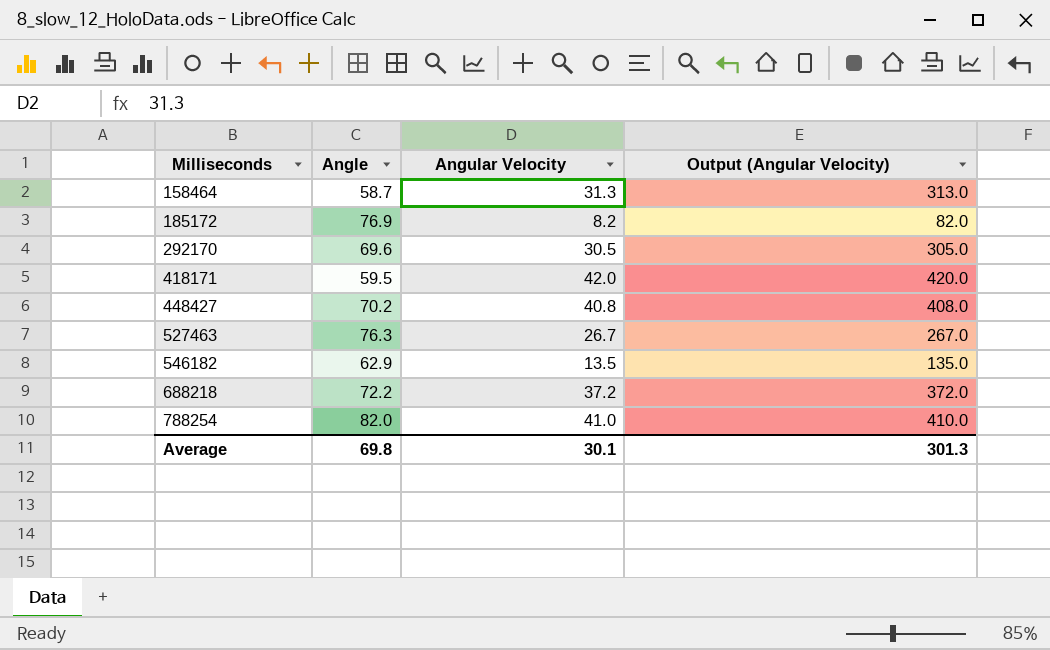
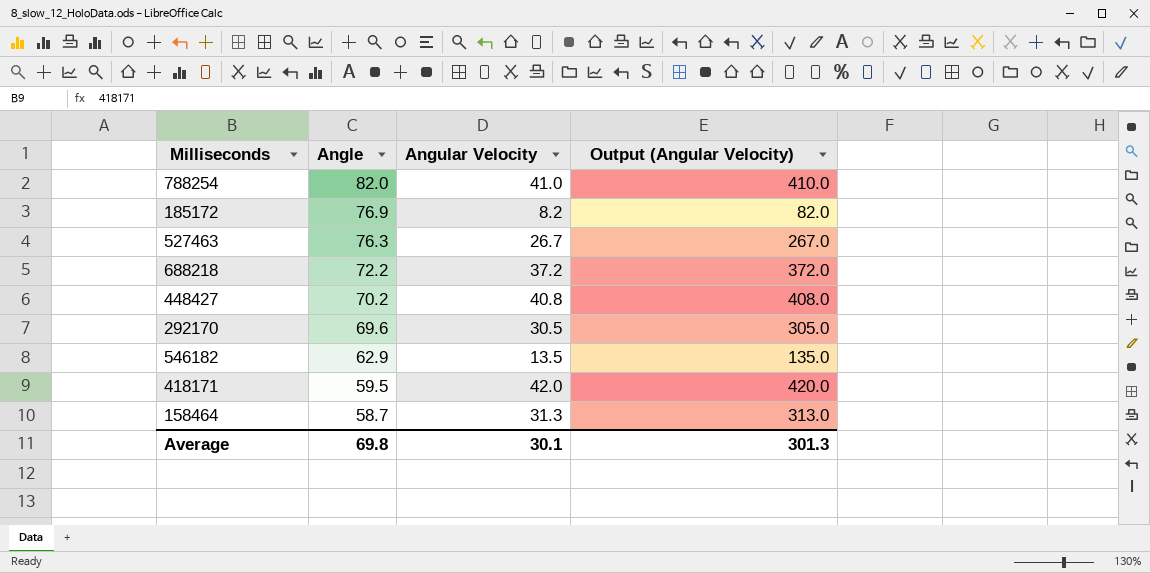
row order: Milliseconds ascending -> Angle descending

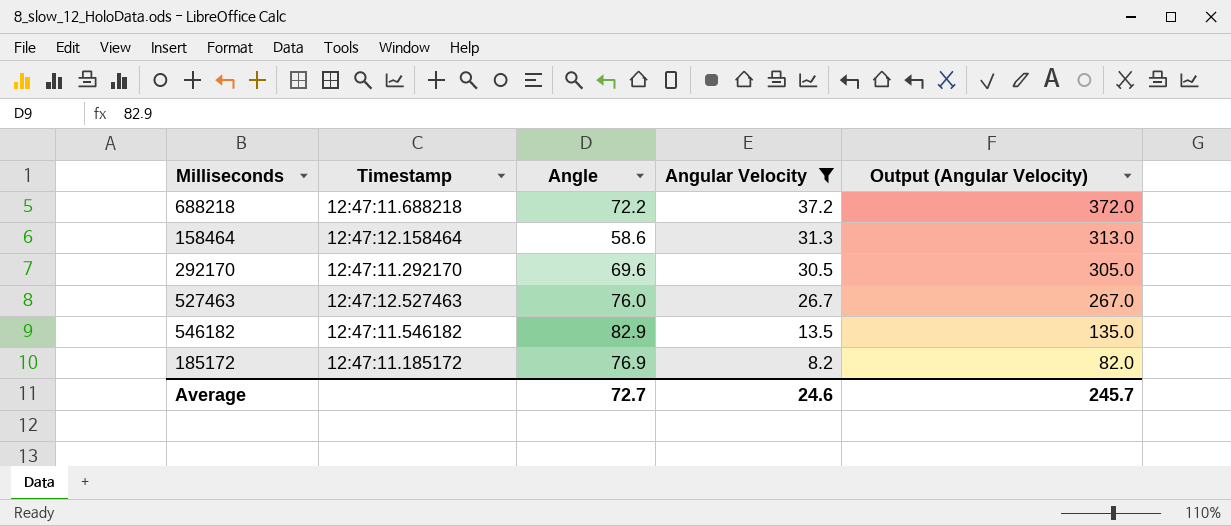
filter: none -> Angular Velocity <= 37.2
row order: Angle descending -> Angular Velocity descending
column Timestamp | position: none -> 2
158464 | Angle: 58.7 -> 58.6
527463 | Angle: 76.3 -> 76.0
546182 | Angle: 62.9 -> 82.9
Average | Angle: 69.8 -> 72.7
Average | Angular Velocity: 30.1 -> 24.6
Average | Output (Angular Velocity): 301.3 -> 245.7

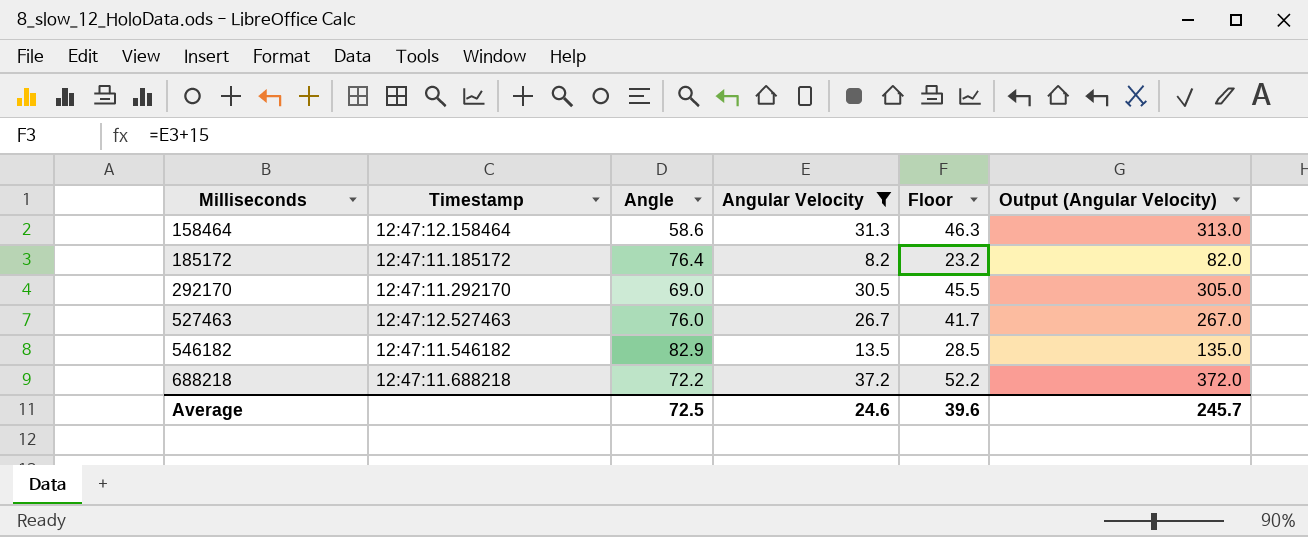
row order: Angular Velocity descending -> Milliseconds ascending
column Floor | formula: none -> [Angular Velocity] + 15
185172 | Angle: 76.9 -> 76.4
292170 | Angle: 69.6 -> 69.0
Average | Angle: 72.7 -> 72.5

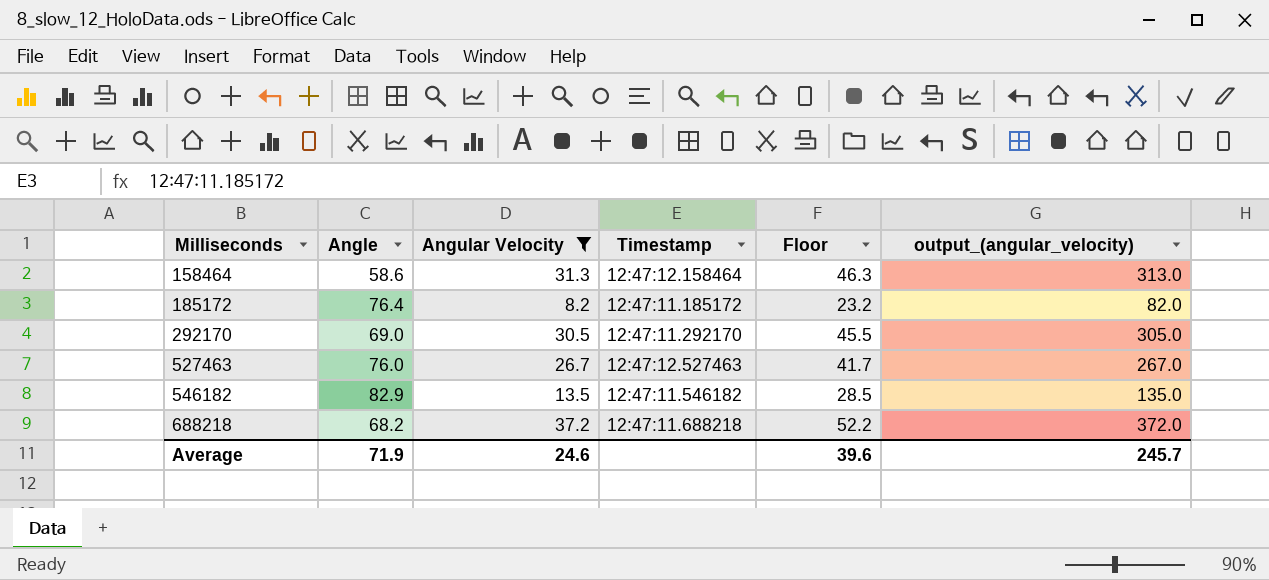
column Timestamp | position: 2 -> 4
column name: Output (Angular Velocity) -> output_(angular_velocity)
688218 | Angle: 72.2 -> 68.2
Average | Angle: 72.5 -> 71.9

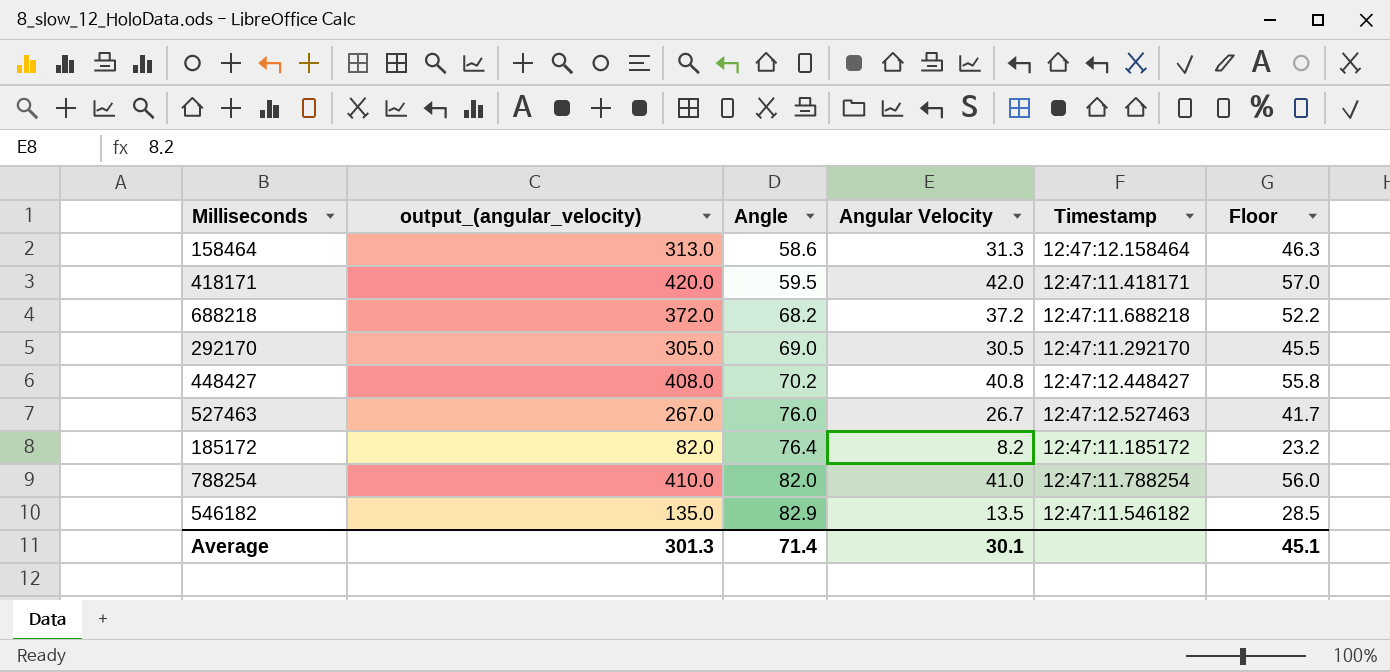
filter: Angular Velocity <= 37.2 -> none
row order: Milliseconds ascending -> Angle ascending
column output_(angular_velocity) | position: 6 -> 2
Average | output_(angular_velocity): 245.7 -> 301.3
Average | Angle: 71.9 -> 71.4
Average | Angular Velocity: 24.6 -> 30.1
Average | Floor: 39.6 -> 45.1

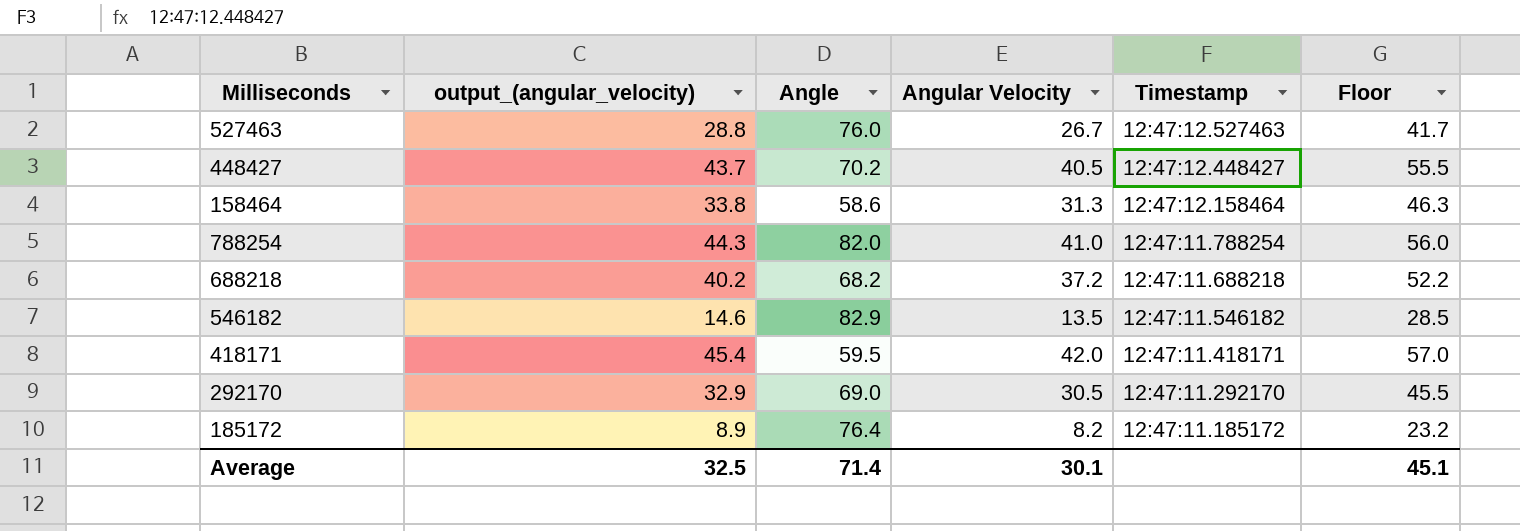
row order: Angle ascending -> Timestamp descending
column output_(angular_velocity) | formula: [Angular Velocity] * 10 -> [Angular Velocity] * 1.08
448427 | Angular Velocity: 40.8 -> 40.5
448427 | Floor: 55.8 -> 55.5
Average | output_(angular_velocity): 301.3 -> 32.5

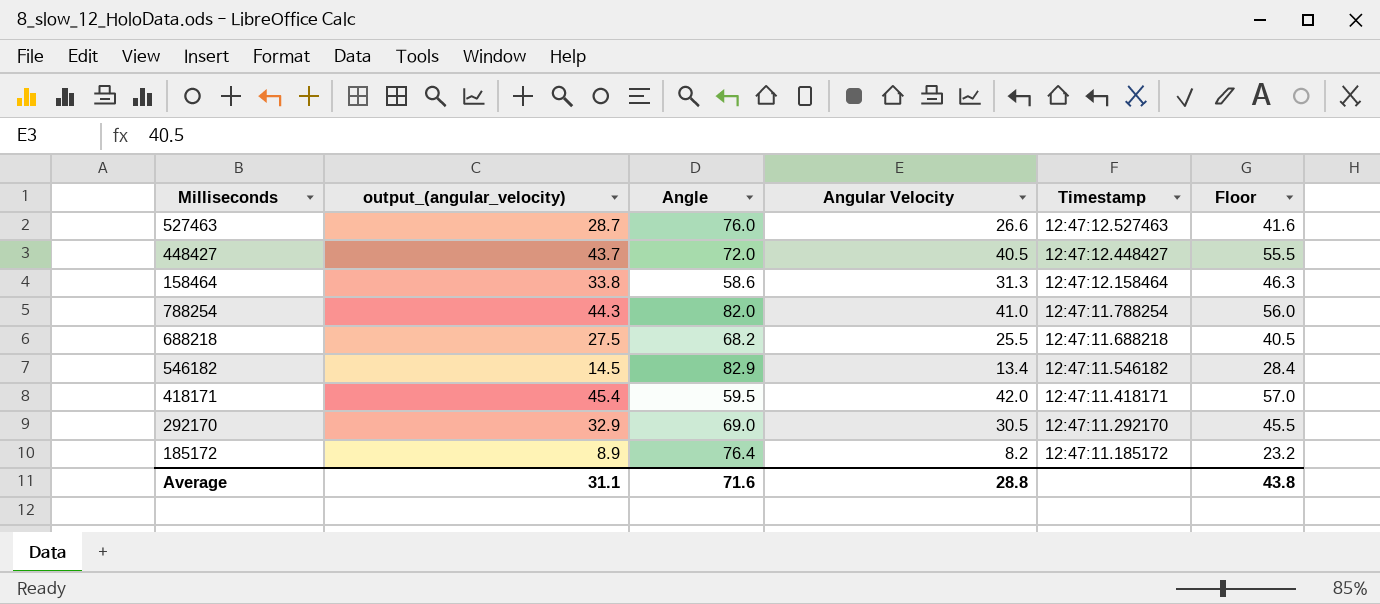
527463 | output_(angular_velocity): 28.8 -> 28.7
527463 | Angular Velocity: 26.7 -> 26.6
527463 | Floor: 41.7 -> 41.6
448427 | Angle: 70.2 -> 72.0
688218 | output_(angular_velocity): 40.2 -> 27.5
688218 | Angular Velocity: 37.2 -> 25.5
688218 | Floor: 52.2 -> 40.5
546182 | output_(angular_velocity): 14.6 -> 14.5
546182 | Angular Velocity: 13.5 -> 13.4
546182 | Floor: 28.5 -> 28.4
Average | output_(angular_velocity): 32.5 -> 31.1
Average | Angle: 71.4 -> 71.6
Average | Angular Velocity: 30.1 -> 28.8
Average | Floor: 45.1 -> 43.8

